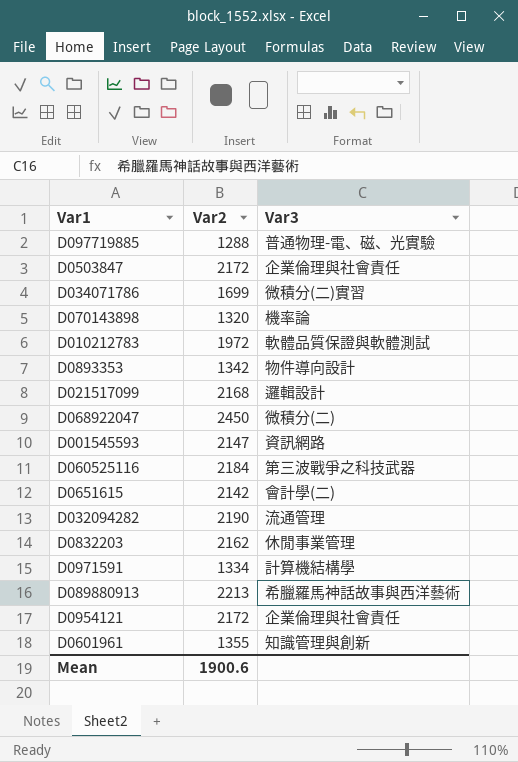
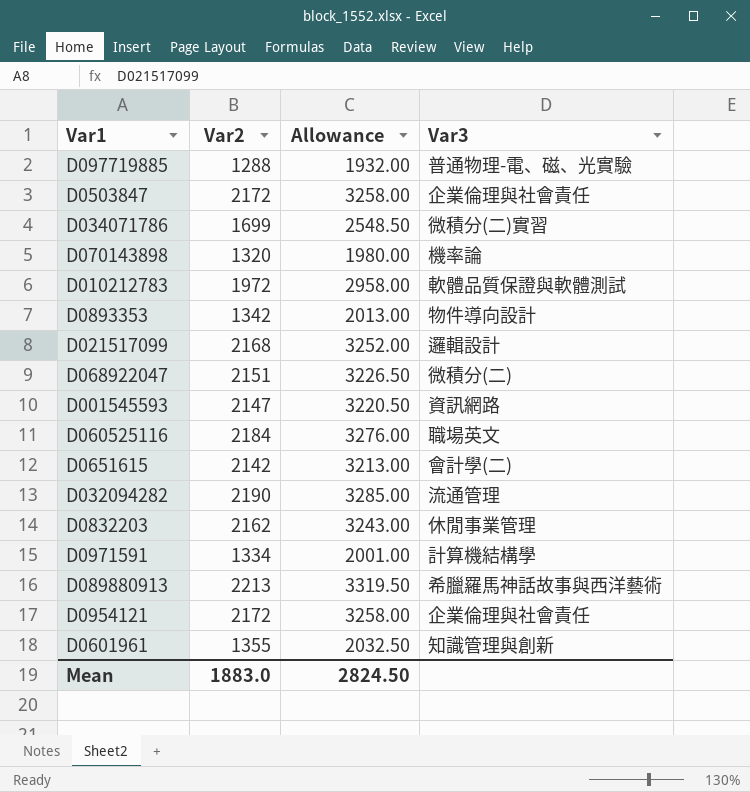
column Allowance | formula: none -> [Var2] * 1.5
D068922047 | Var2: 2450 -> 2151
D060525116 | Var3: 第三波戰爭之科技武器 -> 職場英文
Mean | Var2: 1900.6 -> 1883.0

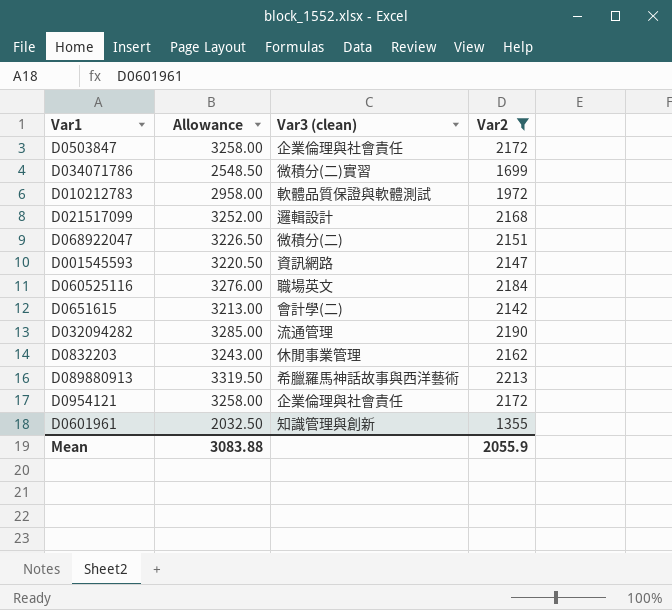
filter: none -> Var2 >= 1355
column name: Var3 -> Var3 (clean)
column Var2 | position: 2 -> 4
Mean | Allowance: 2824.50 -> 3083.88
Mean | Var2: 1883.0 -> 2055.9

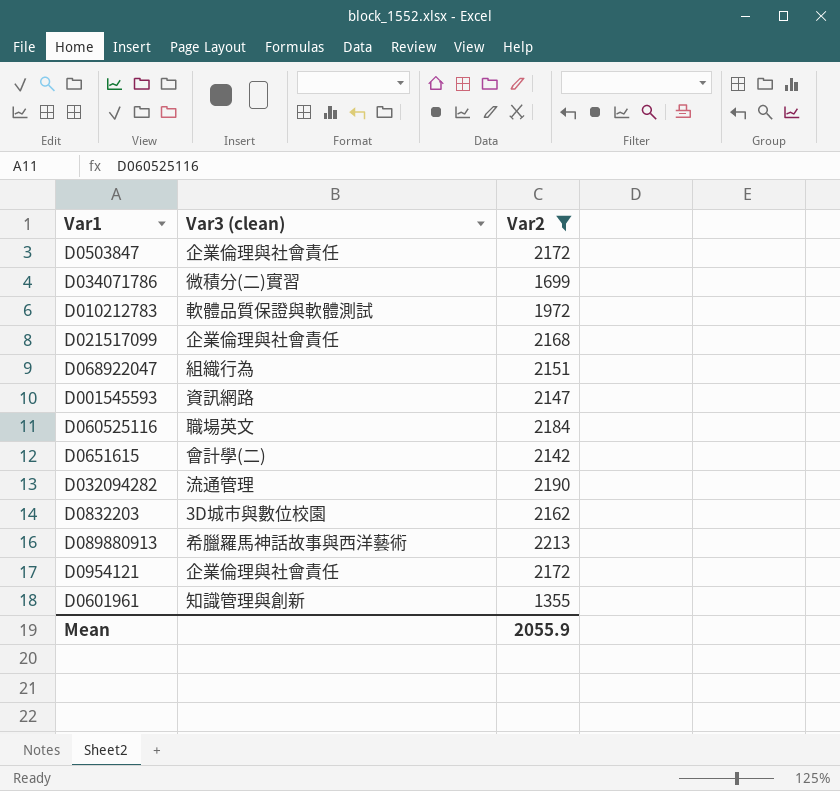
column Allowance | formula: [Var2] * 1.5 -> none
D021517099 | Var3 (clean): 邏輯設計 -> 企業倫理與社會責任
D068922047 | Var3 (clean): 微積分(二) -> 組織行為
D0832203 | Var3 (clean): 休閒事業管理 -> 3D城市與數位校園

